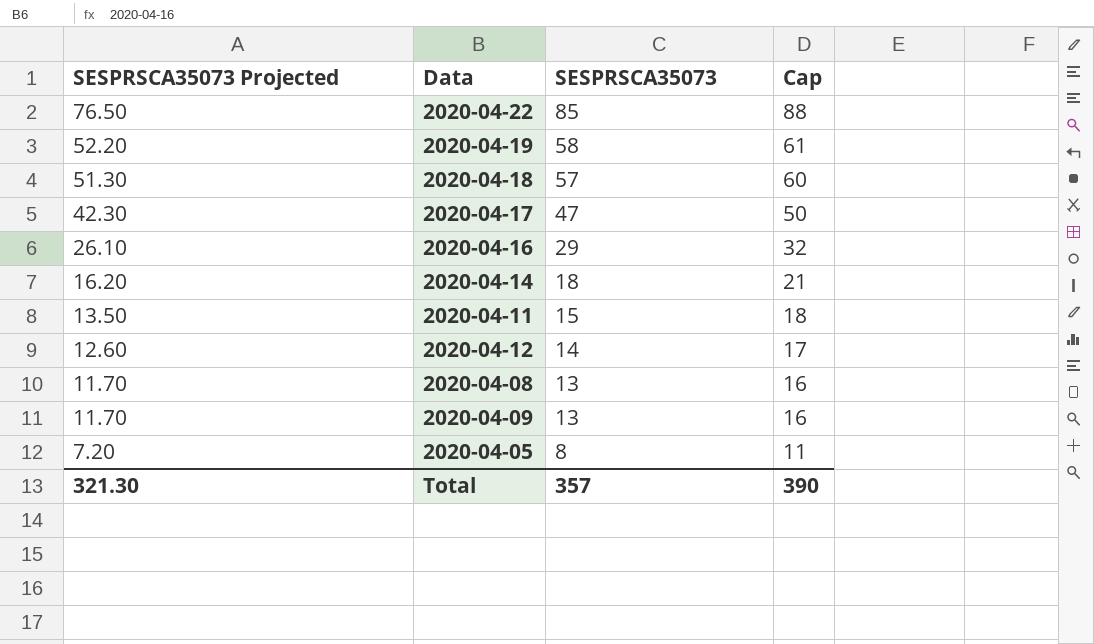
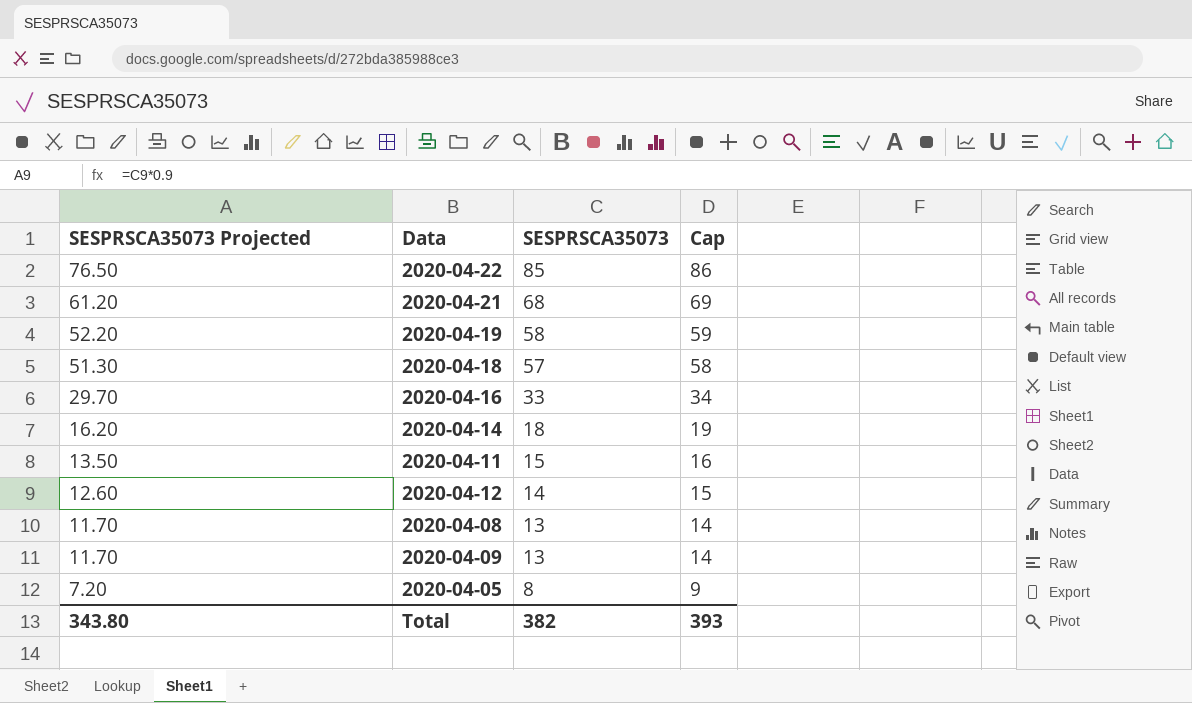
column Cap | formula: [SESPRSCA35073] + 3 -> [SESPRSCA35073] + 1
row 2020-04-17: 42.30 | 47 | 50 -> none
row 2020-04-21: none -> 61.20 | 68 | 69
2020-04-16 | SESPRSCA35073 Projected: 26.10 -> 29.70
2020-04-16 | SESPRSCA35073: 29 -> 33
Total | SESPRSCA35073 Projected: 321.30 -> 343.80
Total | SESPRSCA35073: 357 -> 382
Total | Cap: 390 -> 393

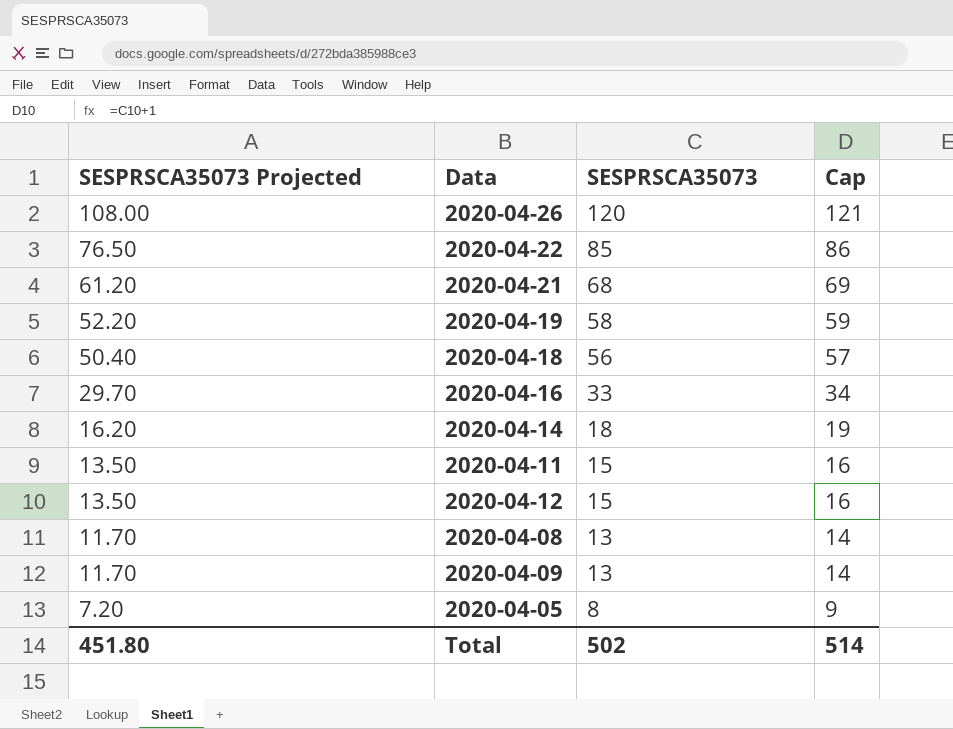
row 2020-04-26: none -> 108.00 | 120 | 121
2020-04-18 | SESPRSCA35073 Projected: 51.30 -> 50.40
2020-04-18 | SESPRSCA35073: 57 -> 56
2020-04-18 | Cap: 58 -> 57
2020-04-12 | SESPRSCA35073 Projected: 12.60 -> 13.50
2020-04-12 | SESPRSCA35073: 14 -> 15
2020-04-12 | Cap: 15 -> 16
Total | SESPRSCA35073 Projected: 343.80 -> 451.80
Total | SESPRSCA35073: 382 -> 502
Total | Cap: 393 -> 514

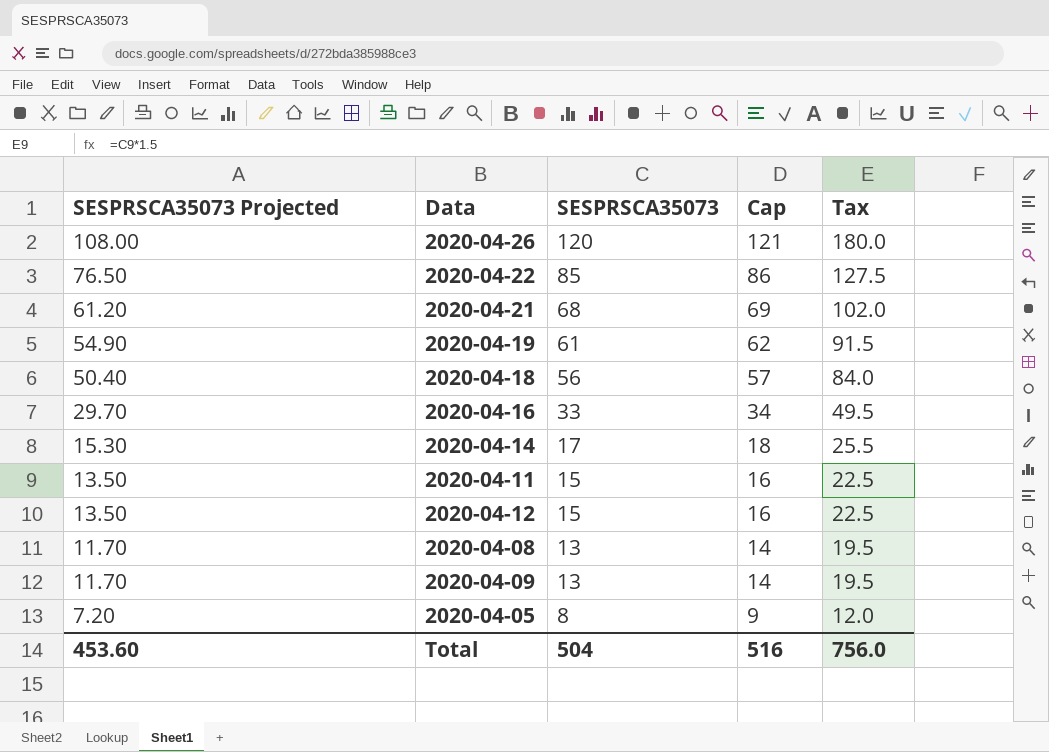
column Tax | formula: none -> [SESPRSCA35073] * 1.5
2020-04-19 | SESPRSCA35073 Projected: 52.20 -> 54.90
2020-04-19 | SESPRSCA35073: 58 -> 61
2020-04-19 | Cap: 59 -> 62
2020-04-14 | SESPRSCA35073 Projected: 16.20 -> 15.30
2020-04-14 | SESPRSCA35073: 18 -> 17
2020-04-14 | Cap: 19 -> 18
Total | SESPRSCA35073 Projected: 451.80 -> 453.60
Total | SESPRSCA35073: 502 -> 504
Total | Cap: 514 -> 516

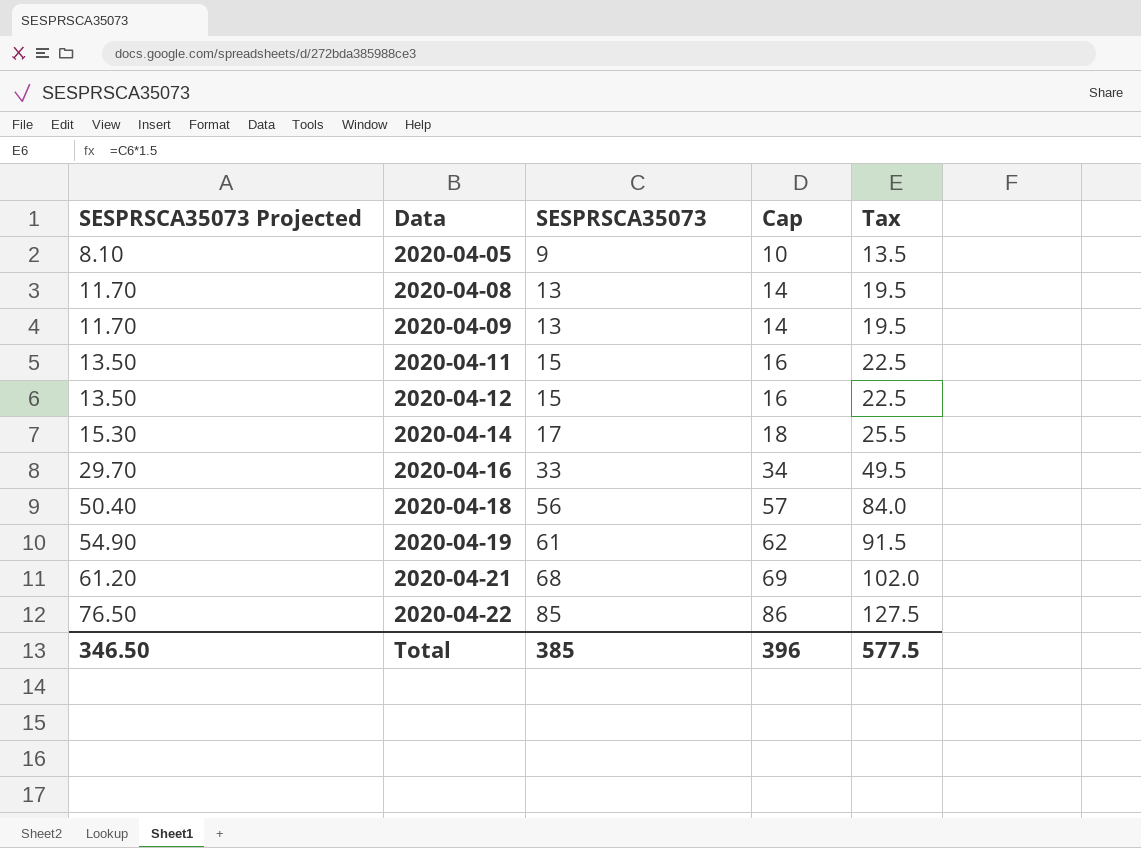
row order: SESPRSCA35073 Projected descending -> SESPRSCA35073 Projected ascending
row 2020-04-26: 108.00 | 120 | 121 | 180.0 -> none
2020-04-05 | SESPRSCA35073 Projected: 7.20 -> 8.10
2020-04-05 | SESPRSCA35073: 8 -> 9
2020-04-05 | Cap: 9 -> 10
2020-04-05 | Tax: 12.0 -> 13.5
Total | SESPRSCA35073 Projected: 453.60 -> 346.50
Total | SESPRSCA35073: 504 -> 385
Total | Cap: 516 -> 396
Total | Tax: 756.0 -> 577.5

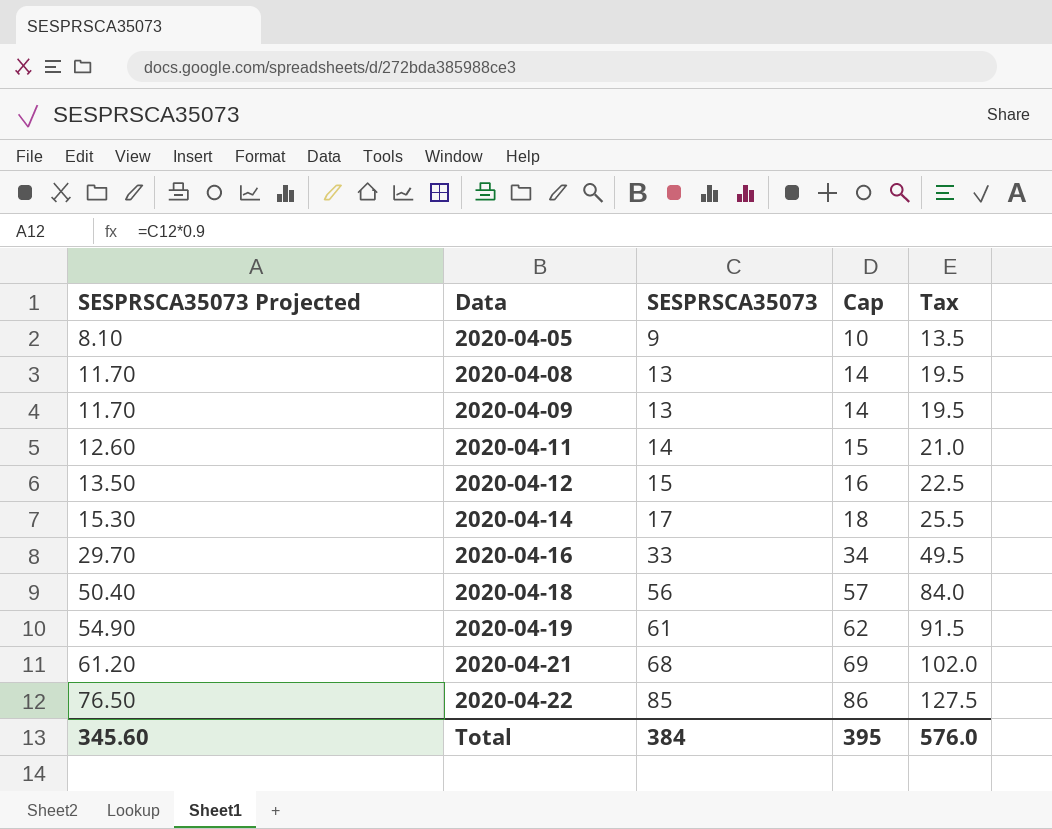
2020-04-11 | SESPRSCA35073 Projected: 13.50 -> 12.60
2020-04-11 | SESPRSCA35073: 15 -> 14
2020-04-11 | Cap: 16 -> 15
2020-04-11 | Tax: 22.5 -> 21.0
Total | SESPRSCA35073 Projected: 346.50 -> 345.60
Total | SESPRSCA35073: 385 -> 384
Total | Cap: 396 -> 395
Total | Tax: 577.5 -> 576.0

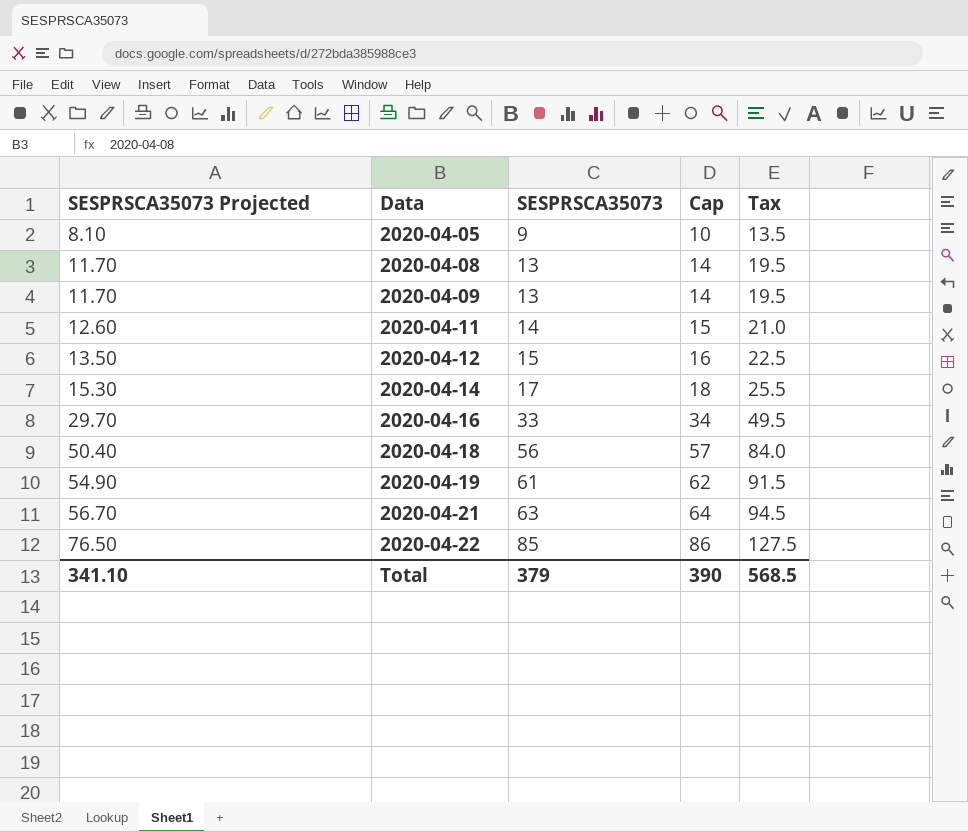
2020-04-21 | SESPRSCA35073 Projected: 61.20 -> 56.70
2020-04-21 | SESPRSCA35073: 68 -> 63
2020-04-21 | Cap: 69 -> 64
2020-04-21 | Tax: 102.0 -> 94.5
Total | SESPRSCA35073 Projected: 345.60 -> 341.10
Total | SESPRSCA35073: 384 -> 379
Total | Cap: 395 -> 390
Total | Tax: 576.0 -> 568.5

